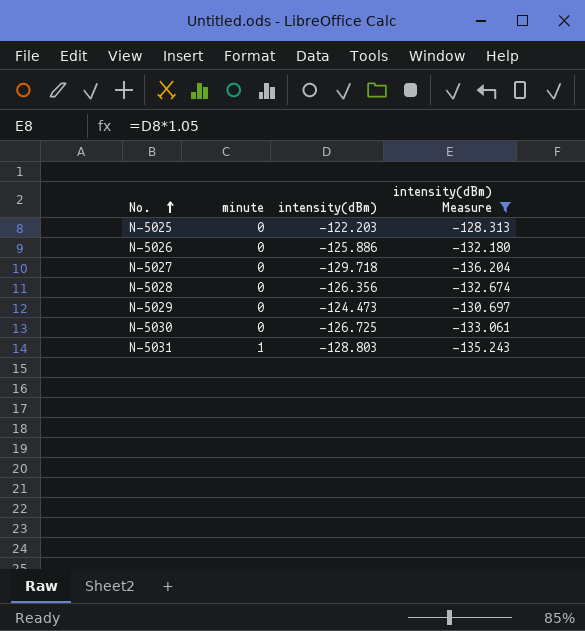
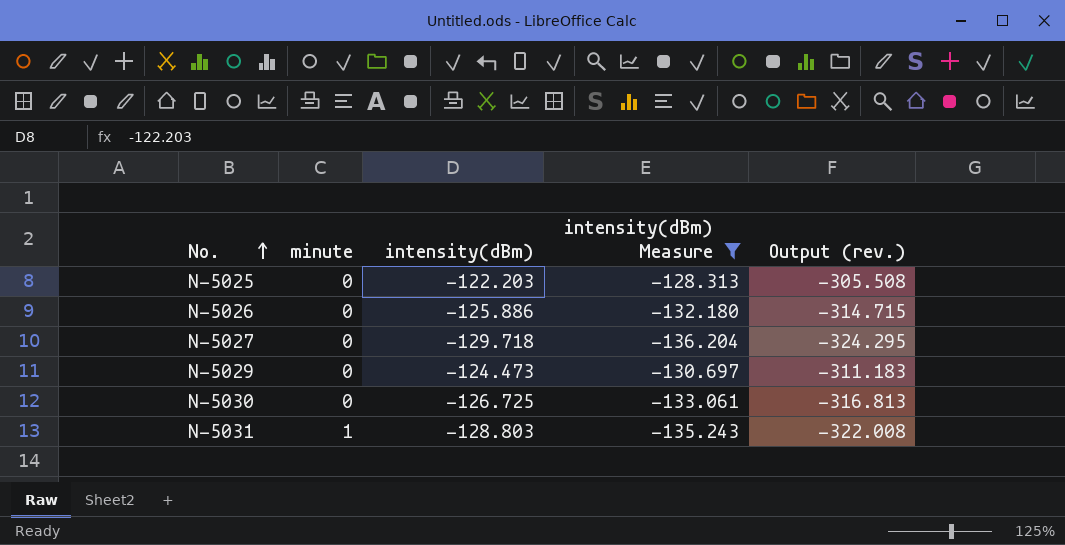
column Output (rev.) | formula: none -> [intensity(dBm)] * 2.5
row N-5028: 0 | -126.356 | -132.674 -> none

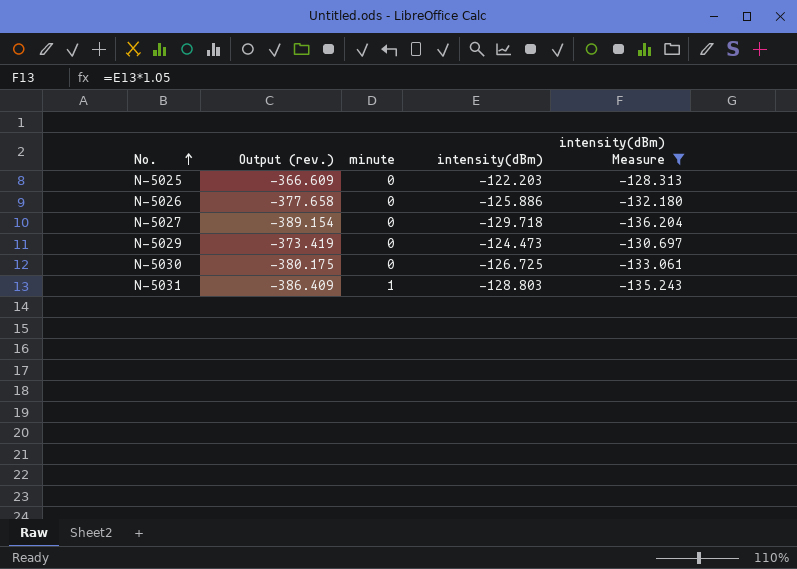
column Output (rev.) | formula: [intensity(dBm)] * 2.5 -> [intensity(dBm)] * 3
column Output (rev.) | position: 5 -> 2

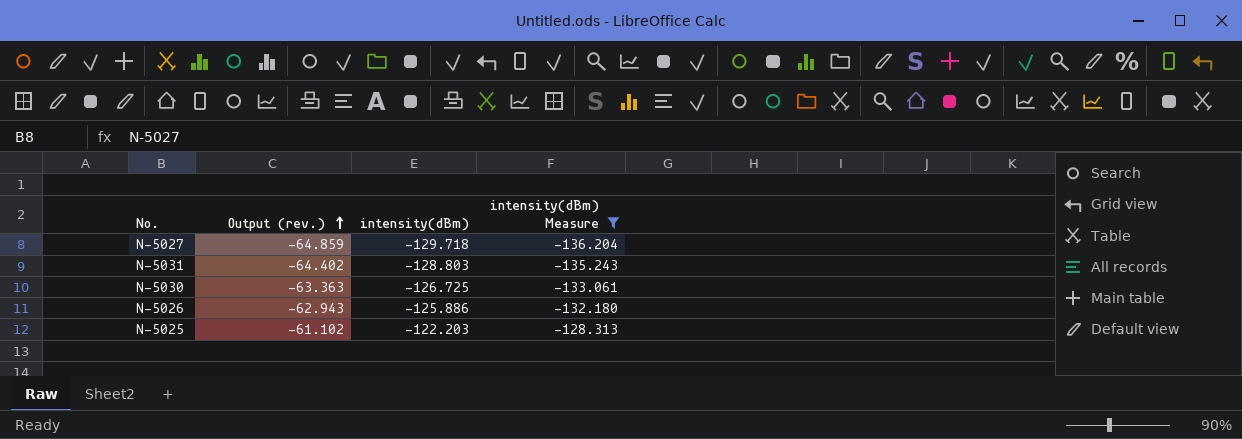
row order: No. ascending -> Output (rev.) ascending
column minute | position: 3 -> none
column Output (rev.) | formula: [intensity(dBm)] * 3 -> [intensity(dBm)] * 0.5
row N-5029: -373.419 | 0 | -124.473 | -130.697 -> none

